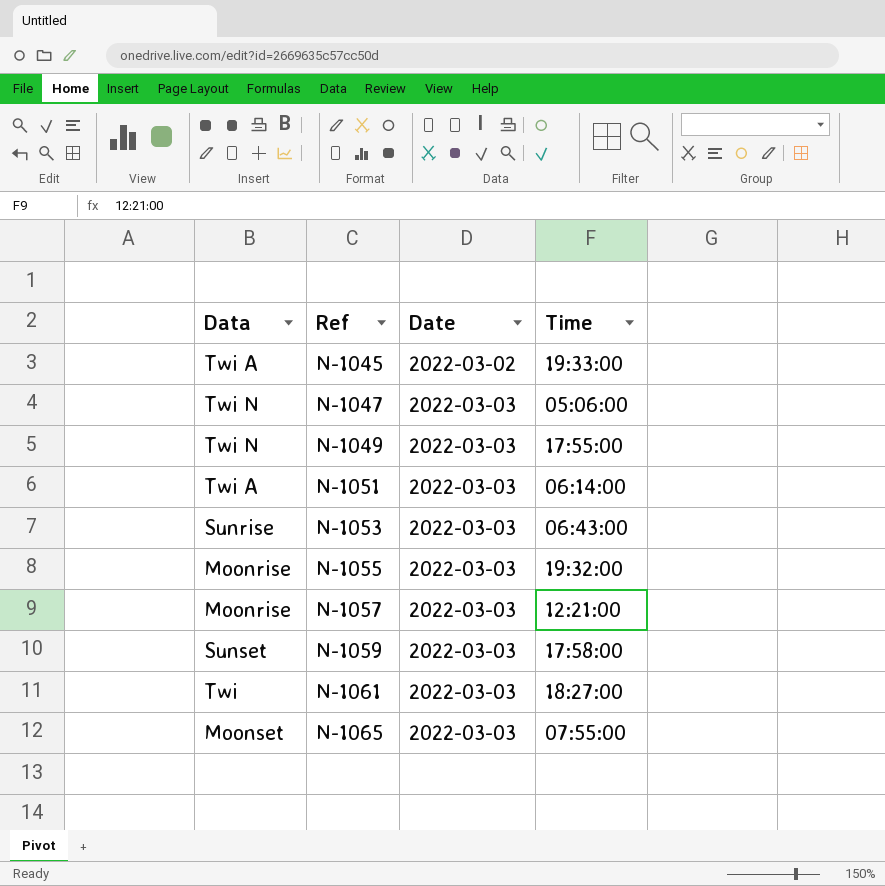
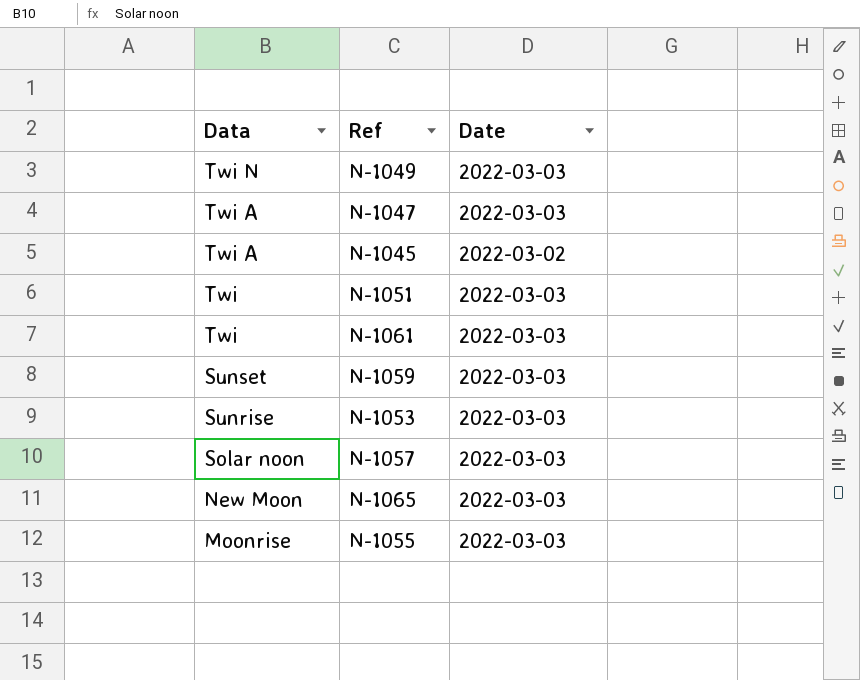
row order: Ref ascending -> Data descending
column Time | position: 4 -> none
N-1047 | Data: Twi N -> Twi A
N-1051 | Data: Twi A -> Twi
N-1057 | Data: Moonrise -> Solar noon
N-1065 | Data: Moonset -> New Moon

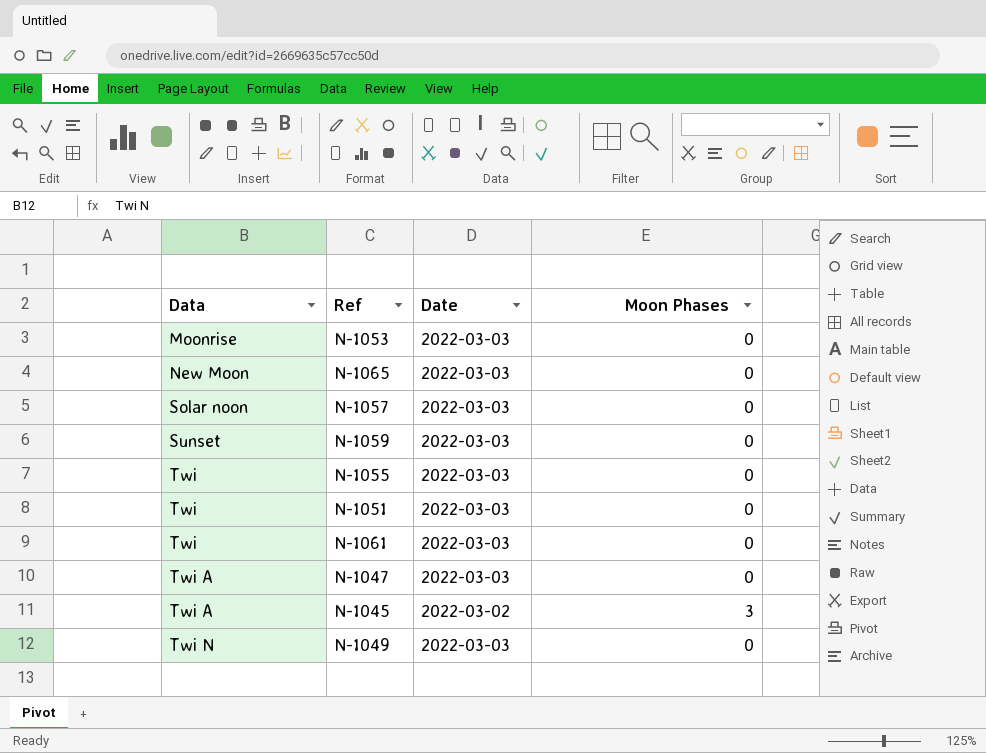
row order: Data descending -> Data ascending
column Moon Phases | position: none -> 4
N-1053 | Data: Sunrise -> Moonrise
N-1055 | Data: Moonrise -> Twi

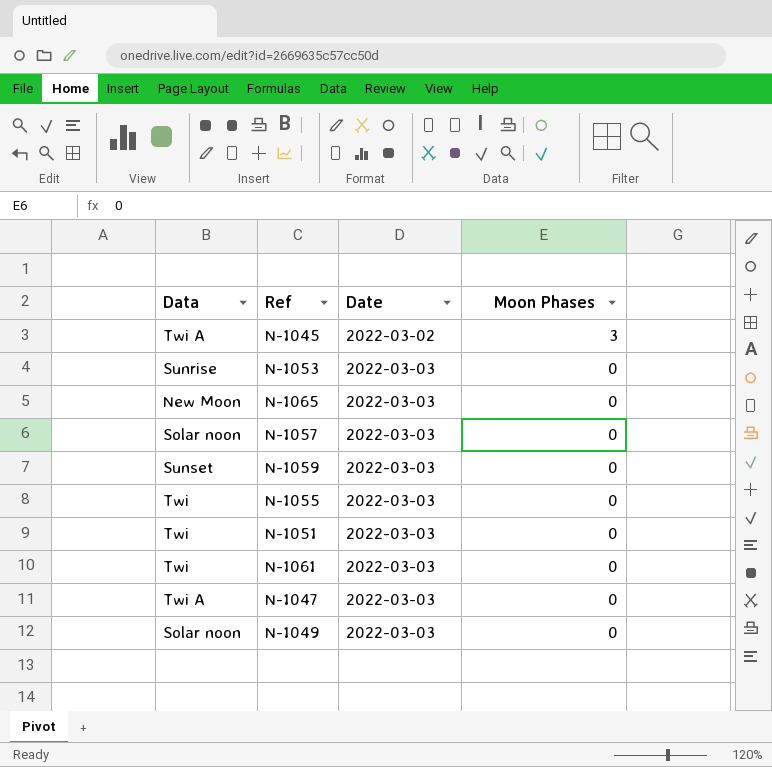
row order: Data ascending -> Date ascending
N-1053 | Data: Moonrise -> Sunrise
N-1049 | Data: Twi N -> Solar noon

